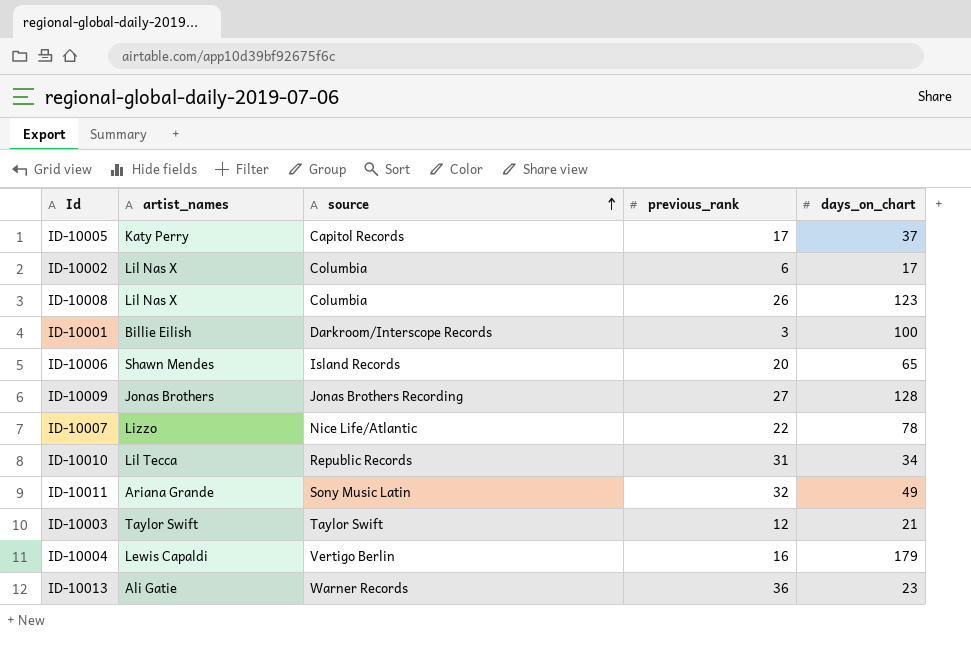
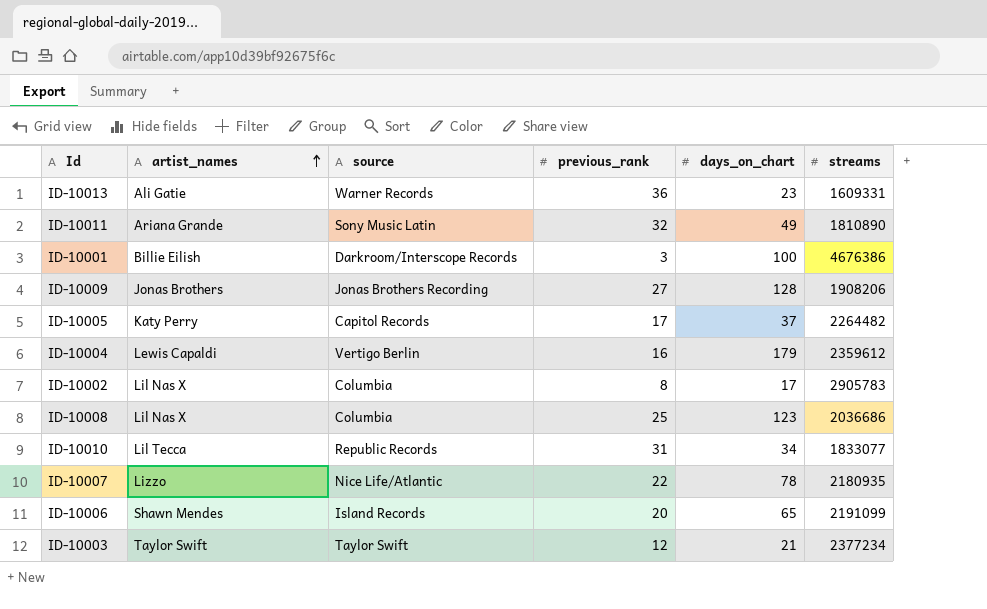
row order: source ascending -> artist_names ascending
column streams | position: none -> 6
ID-10002 | previous_rank: 6 -> 8
ID-10008 | previous_rank: 26 -> 25

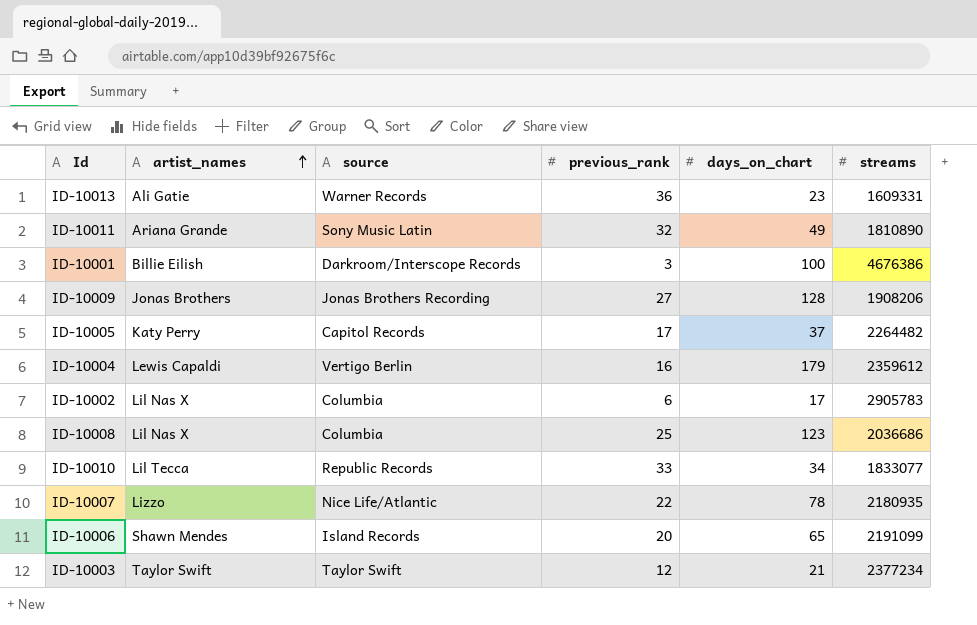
ID-10002 | previous_rank: 8 -> 6
ID-10010 | previous_rank: 31 -> 33

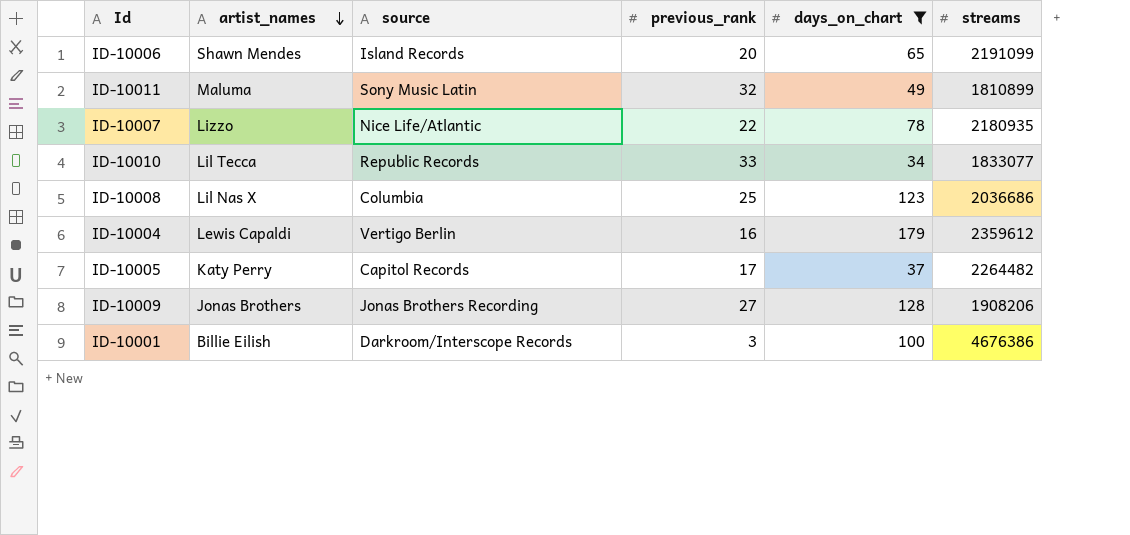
filter: none -> days_on_chart >= 34
row order: artist_names ascending -> artist_names descending
ID-10011 | artist_names: Ariana Grande -> Maluma
ID-10011 | streams: 1810890 -> 1810899

